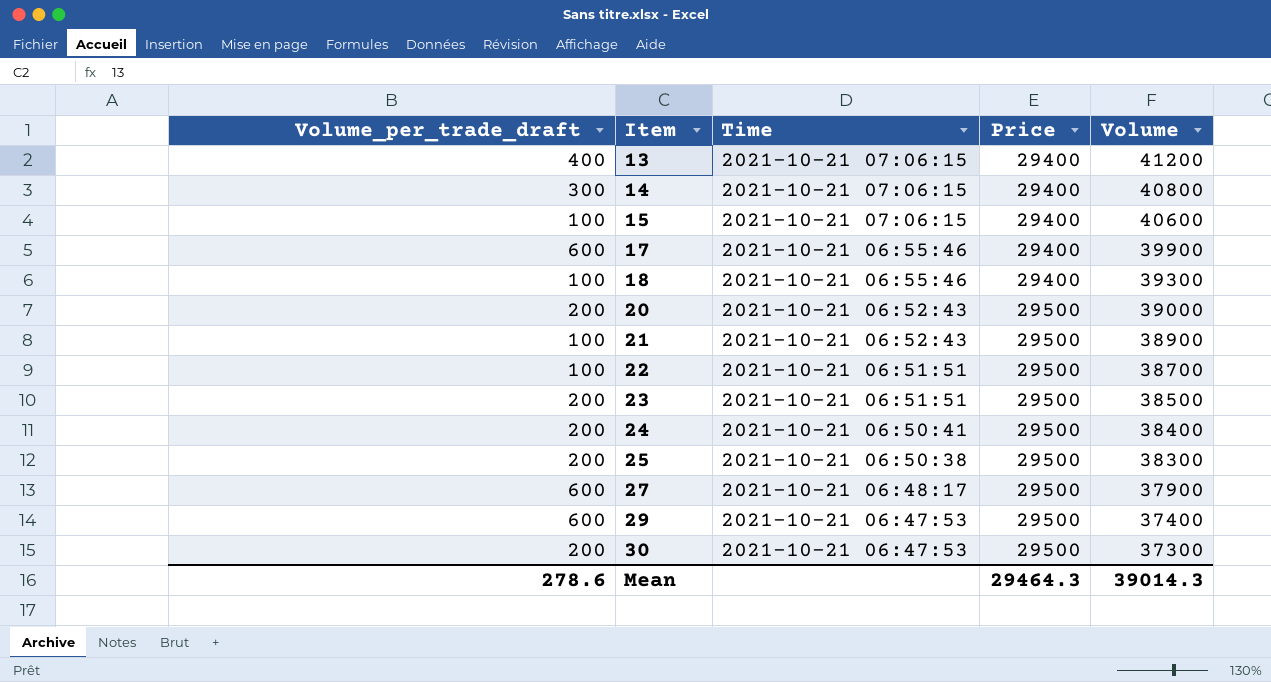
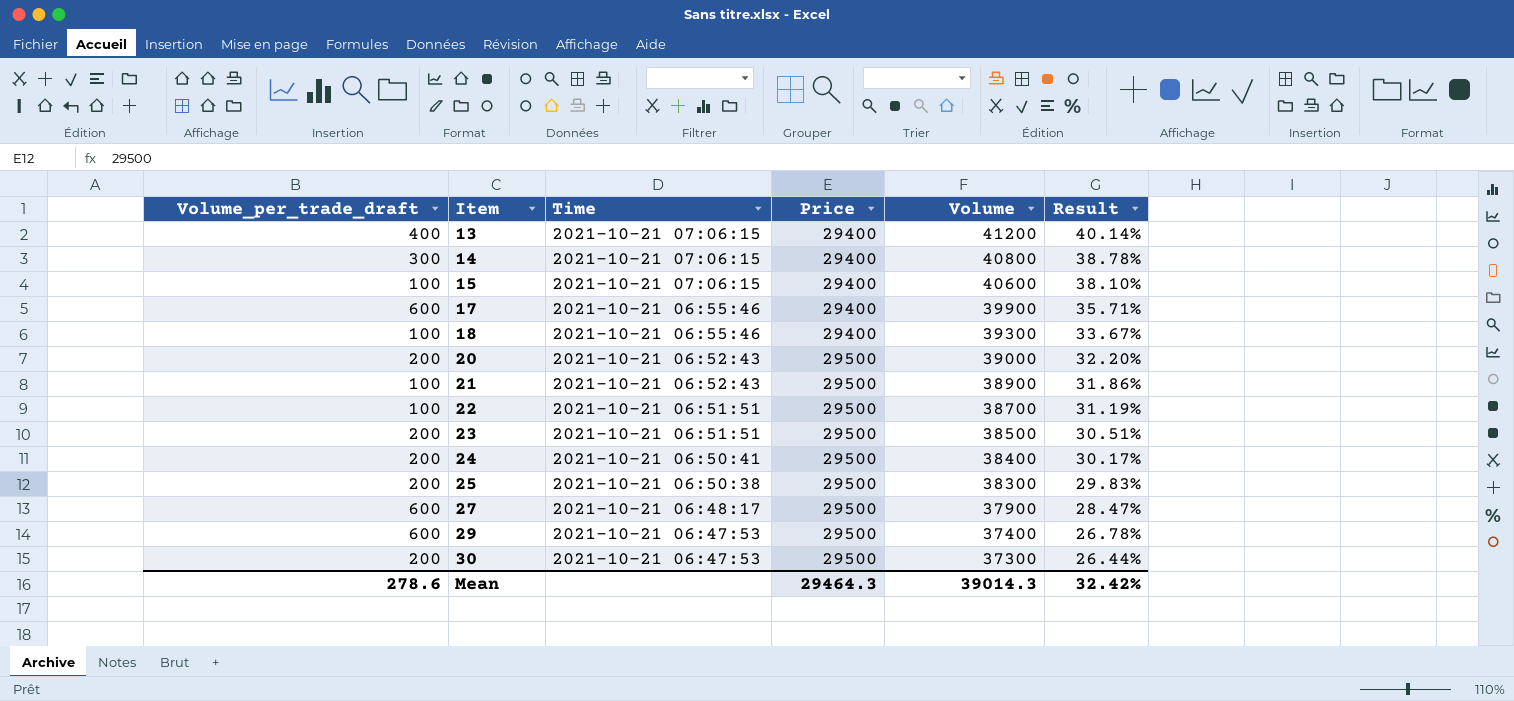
column Result | formula: none -> ([Volume] - [Price]) / [Price]

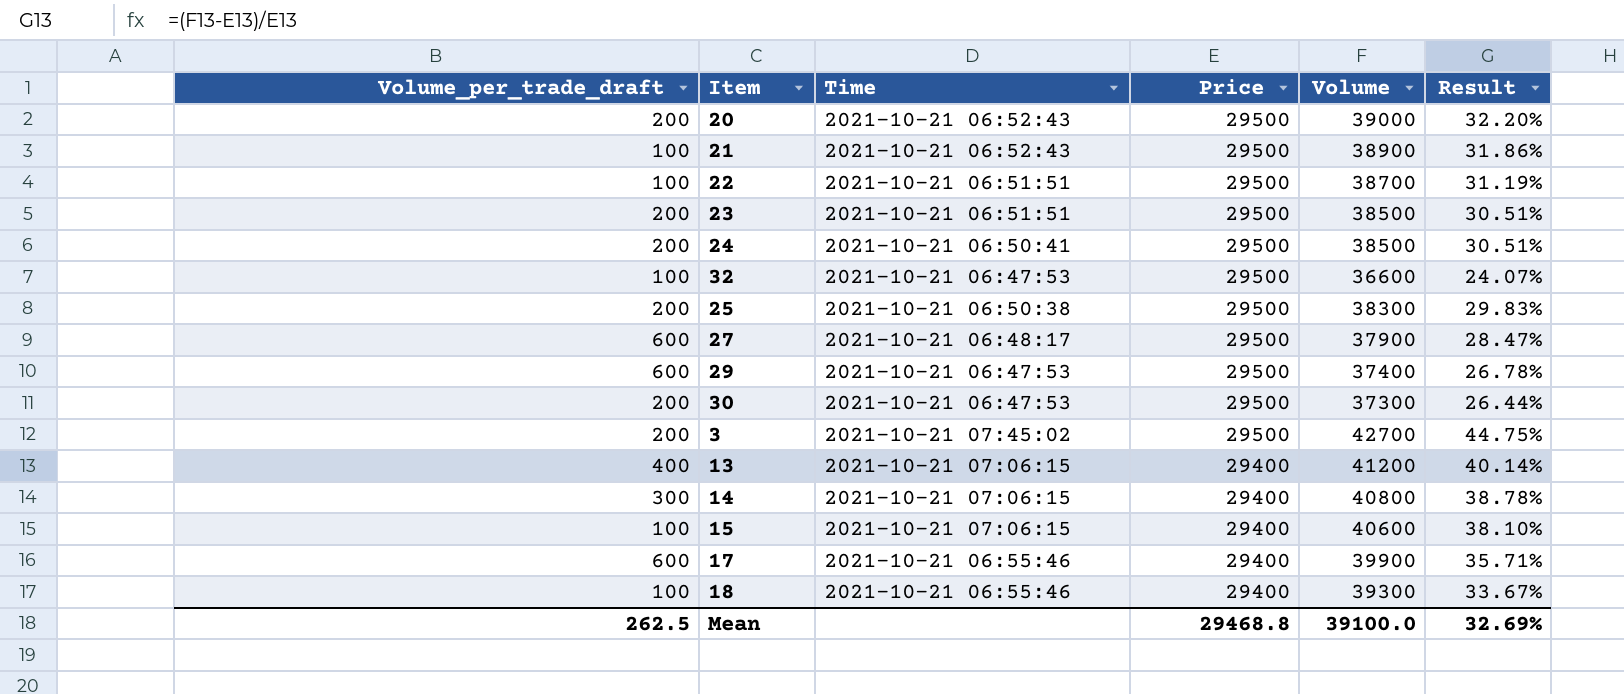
row order: Item ascending -> Price descending
24 | Volume: 38400 -> 38500
24 | Result: 30.17% -> 30.51%
row 32: none -> 100 | 2021-10-21 06:47:53 | 29500 | 36600 | 24.07%
row 3: none -> 200 | 2021-10-21 07:45:02 | 29500 | 42700 | 44.75%
Mean | Volume_per_trade_draft: 278.6 -> 262.5
Mean | Price: 29464.3 -> 29468.8
Mean | Volume: 39014.3 -> 39100.0
Mean | Result: 32.42% -> 32.69%

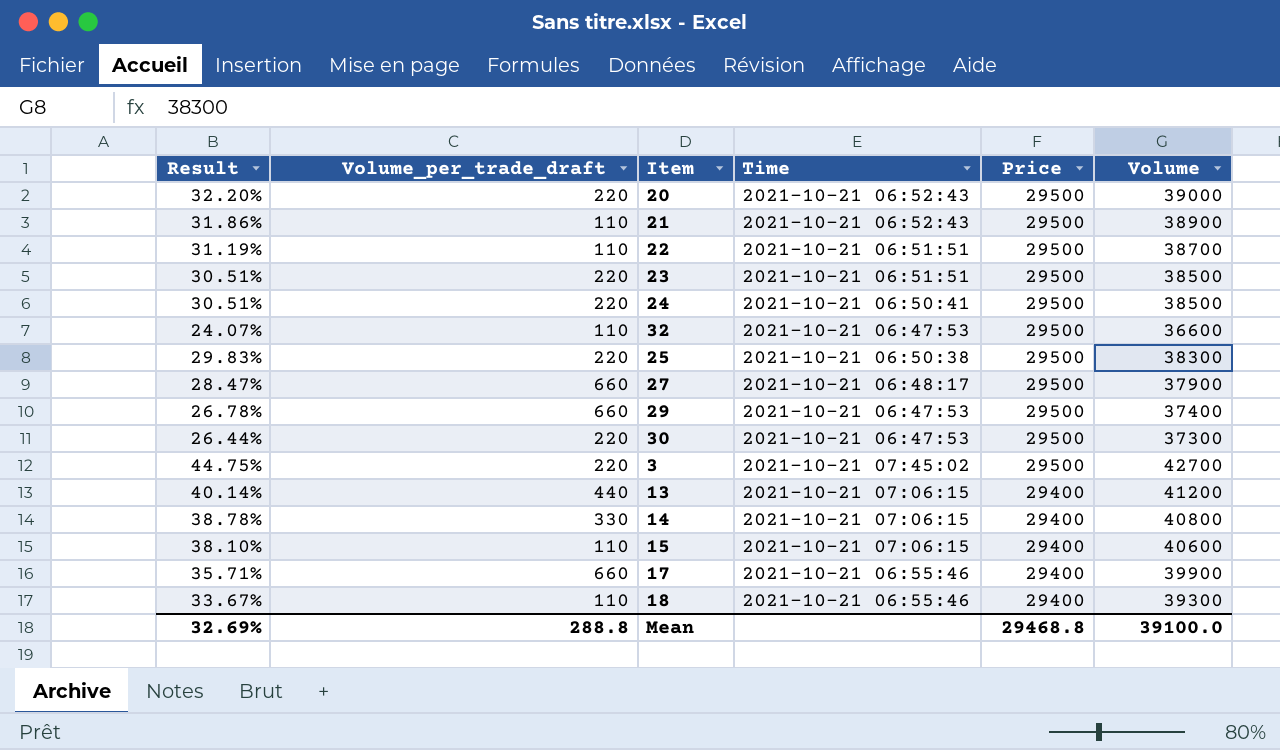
column Result | position: 6 -> 1
20 | Volume_per_trade_draft: 200 -> 220
21 | Volume_per_trade_draft: 100 -> 110
22 | Volume_per_trade_draft: 100 -> 110
23 | Volume_per_trade_draft: 200 -> 220
24 | Volume_per_trade_draft: 200 -> 220
32 | Volume_per_trade_draft: 100 -> 110
25 | Volume_per_trade_draft: 200 -> 220
27 | Volume_per_trade_draft: 600 -> 660
29 | Volume_per_trade_draft: 600 -> 660
30 | Volume_per_trade_draft: 200 -> 220
3 | Volume_per_trade_draft: 200 -> 220
13 | Volume_per_trade_draft: 400 -> 440
14 | Volume_per_trade_draft: 300 -> 330
15 | Volume_per_trade_draft: 100 -> 110
17 | Volume_per_trade_draft: 600 -> 660
18 | Volume_per_trade_draft: 100 -> 110
Mean | Volume_per_trade_draft: 262.5 -> 288.8

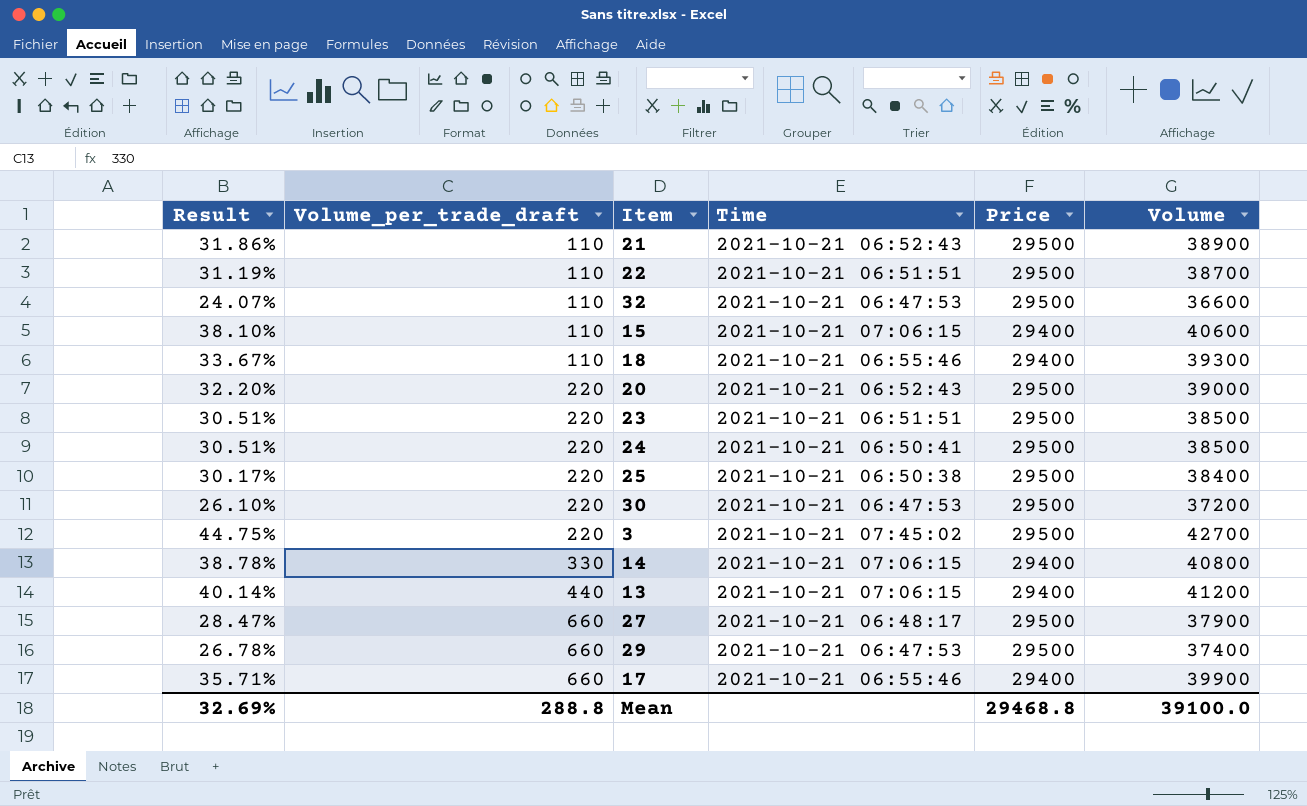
row order: Price descending -> Volume_per_trade_draft ascending
25 | Result: 29.83% -> 30.17%
25 | Volume: 38300 -> 38400
30 | Result: 26.44% -> 26.10%
30 | Volume: 37300 -> 37200

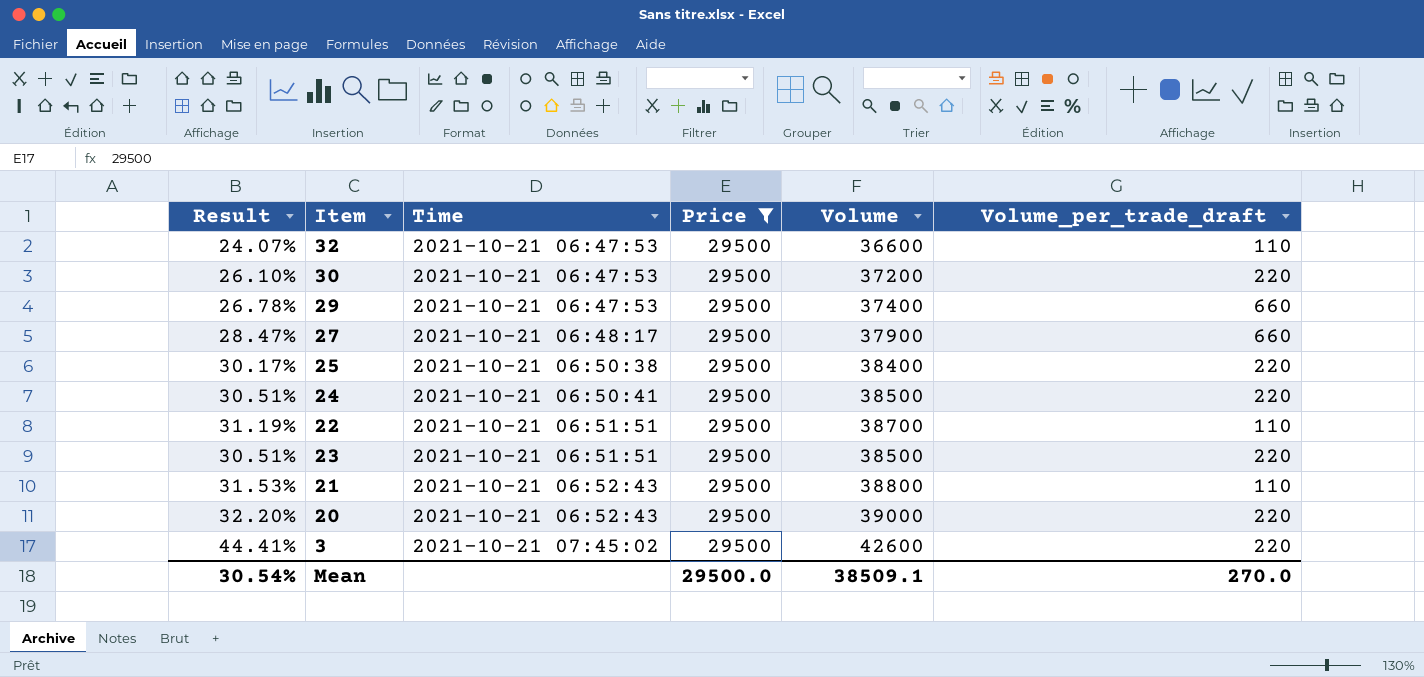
filter: none -> Price = 29500
row order: Volume_per_trade_draft ascending -> Time ascending
column Volume_per_trade_draft | position: 2 -> 6
21 | Result: 31.86% -> 31.53%
21 | Volume: 38900 -> 38800
3 | Result: 44.75% -> 44.41%
3 | Volume: 42700 -> 42600
Mean | Result: 32.69% -> 30.54%
Mean | Price: 29468.8 -> 29500.0
Mean | Volume: 39100.0 -> 38509.1
Mean | Volume_per_trade_draft: 288.8 -> 270.0

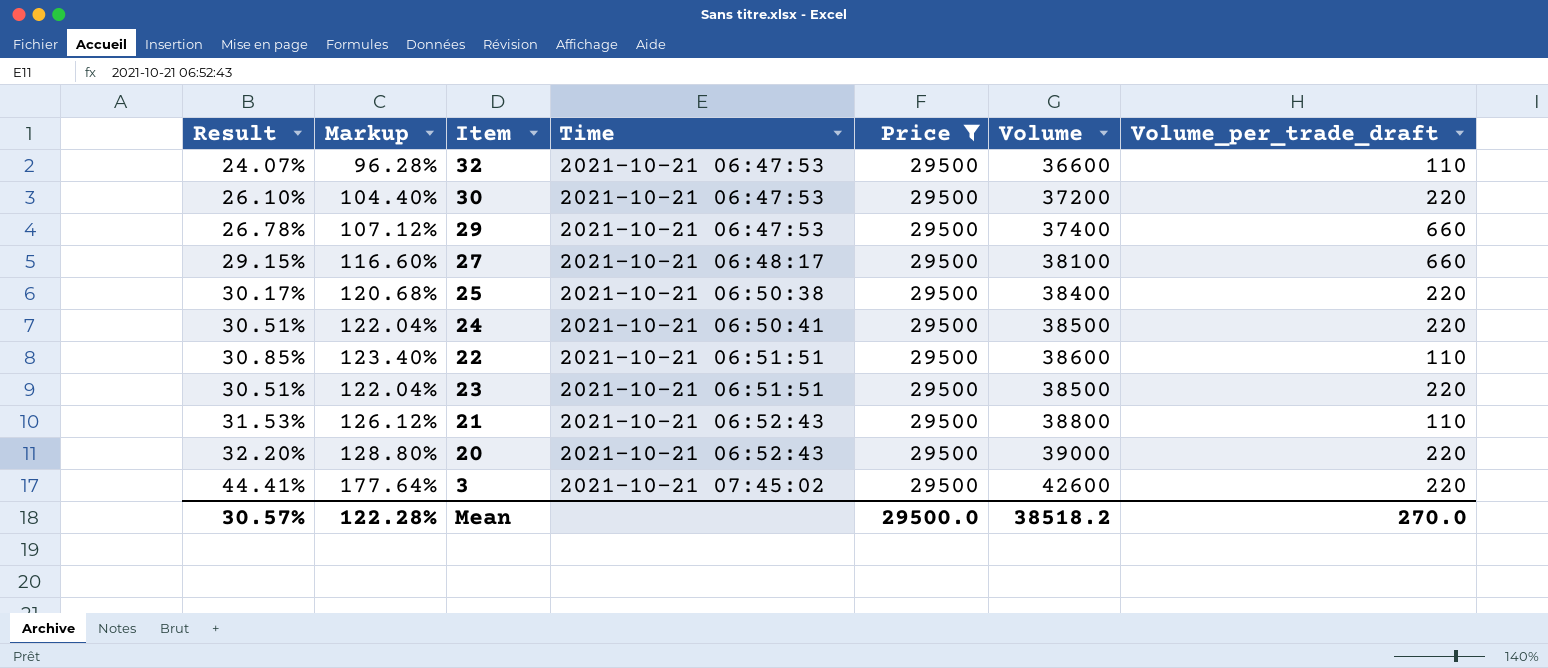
column Markup | formula: none -> [Result] * 4
27 | Result: 28.47% -> 29.15%
27 | Volume: 37900 -> 38100
22 | Result: 31.19% -> 30.85%
22 | Volume: 38700 -> 38600
Mean | Result: 30.54% -> 30.57%
Mean | Volume: 38509.1 -> 38518.2

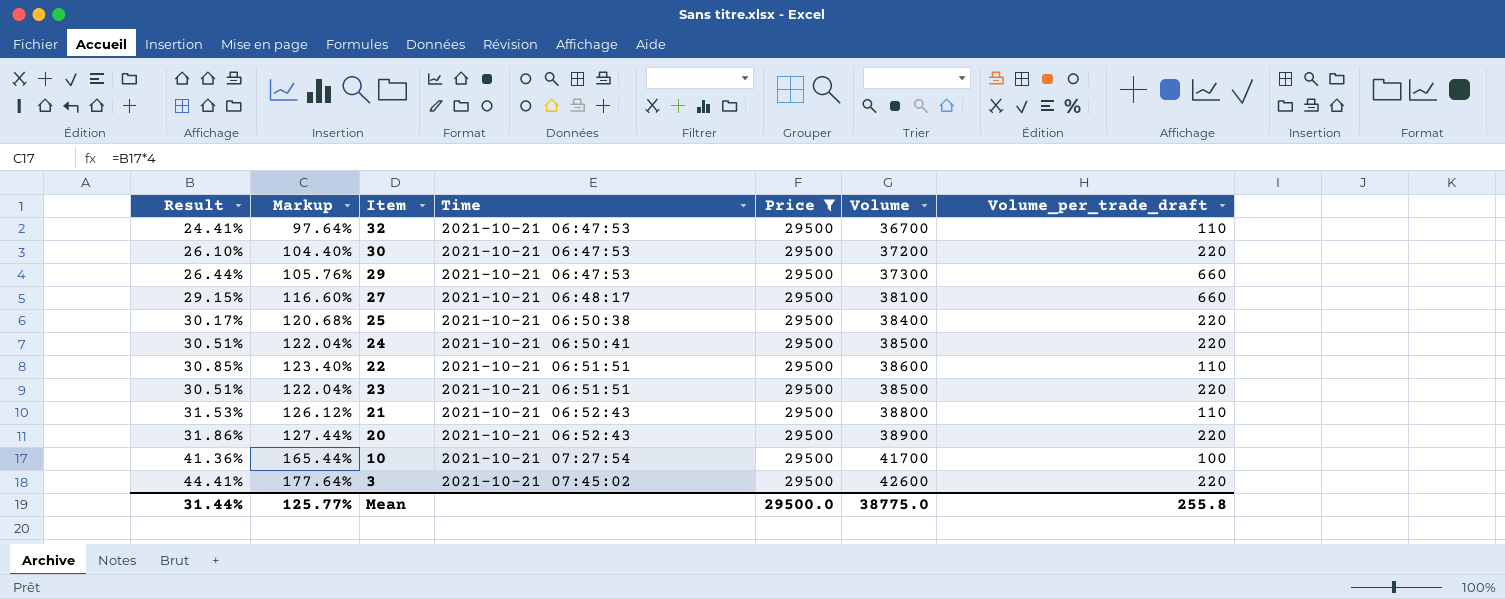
32 | Result: 24.07% -> 24.41%
32 | Markup: 96.28% -> 97.64%
32 | Volume: 36600 -> 36700
29 | Result: 26.78% -> 26.44%
29 | Markup: 107.12% -> 105.76%
29 | Volume: 37400 -> 37300
20 | Result: 32.20% -> 31.86%
20 | Markup: 128.80% -> 127.44%
20 | Volume: 39000 -> 38900
row 10: none -> 41.36% | 165.44% | 2021-10-21 07:27:54 | 29500 | 41700 | 100
Mean | Result: 30.57% -> 31.44%
Mean | Markup: 122.28% -> 125.77%
Mean | Volume: 38518.2 -> 38775.0
Mean | Volume_per_trade_draft: 270.0 -> 255.8

